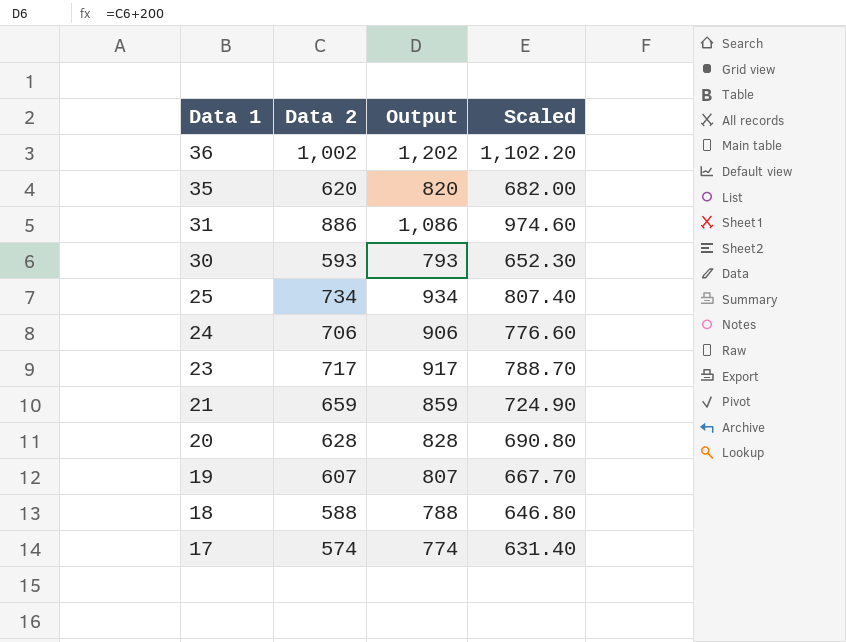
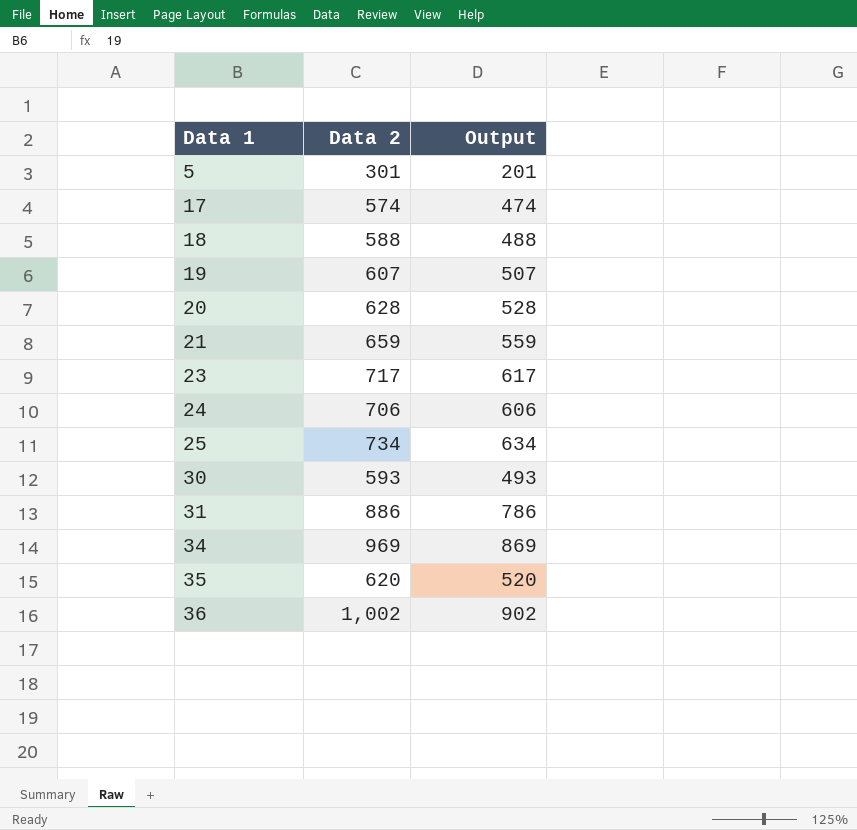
row order: Data 1 descending -> Data 1 ascending
column Scaled | formula: [Data 2] * 1.1 -> none
column Output | formula: [Data 2] + 200 -> [Data 2] - 100
row 5: none -> 301 | 201
row 34: none -> 969 | 869

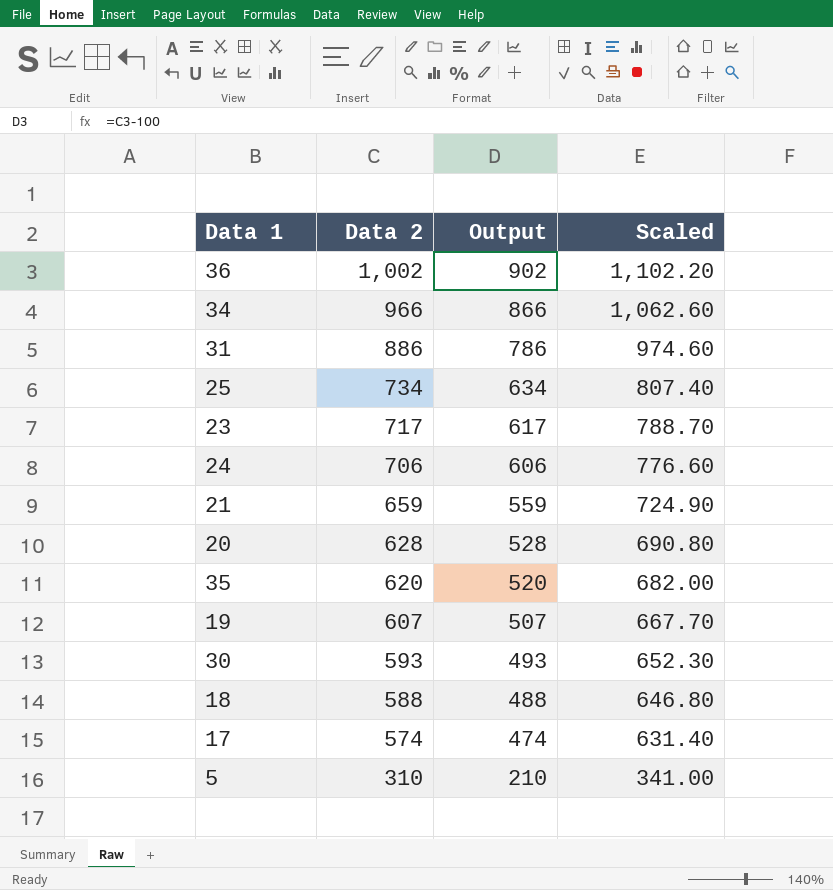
row order: Data 1 ascending -> Data 2 descending
column Scaled | formula: none -> [Data 2] * 1.1
34 | Data 2: 969 -> 966
34 | Output: 869 -> 866
5 | Data 2: 301 -> 310
5 | Output: 201 -> 210

